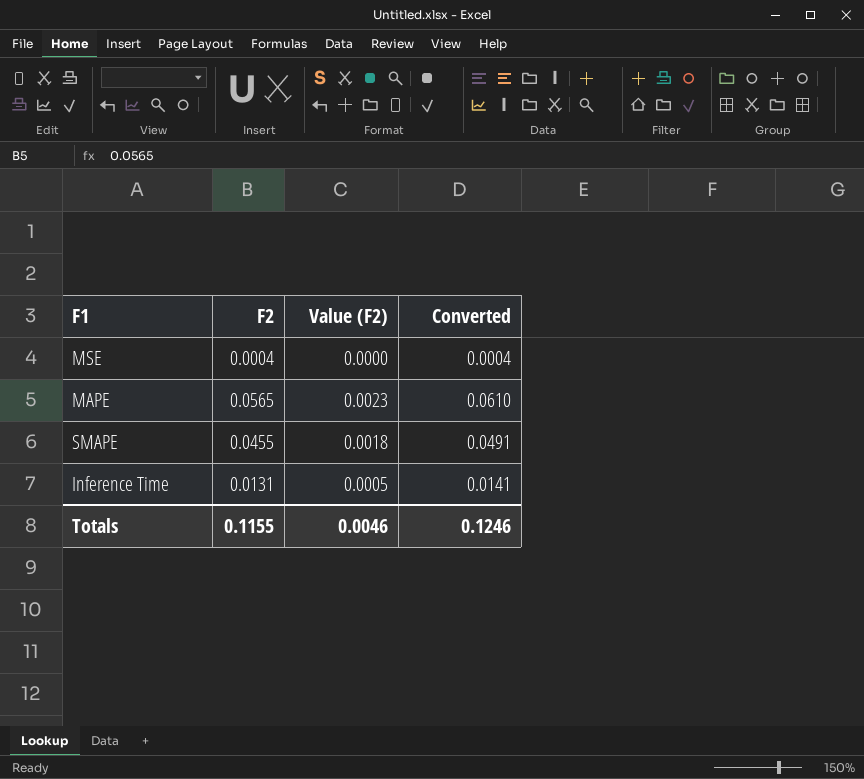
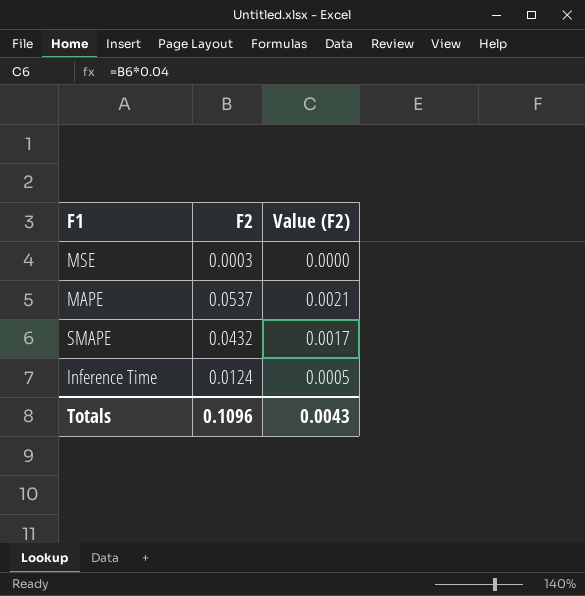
column Converted | formula: [F2] * 1.08 -> none
MSE | F2: 0.0004 -> 0.0003
MAPE | F2: 0.0565 -> 0.0537
MAPE | Value (F2): 0.0023 -> 0.0021
SMAPE | F2: 0.0455 -> 0.0432
SMAPE | Value (F2): 0.0018 -> 0.0017
Inference Time | F2: 0.0131 -> 0.0124
Totals | F2: 0.1155 -> 0.1096
Totals | Value (F2): 0.0046 -> 0.0043

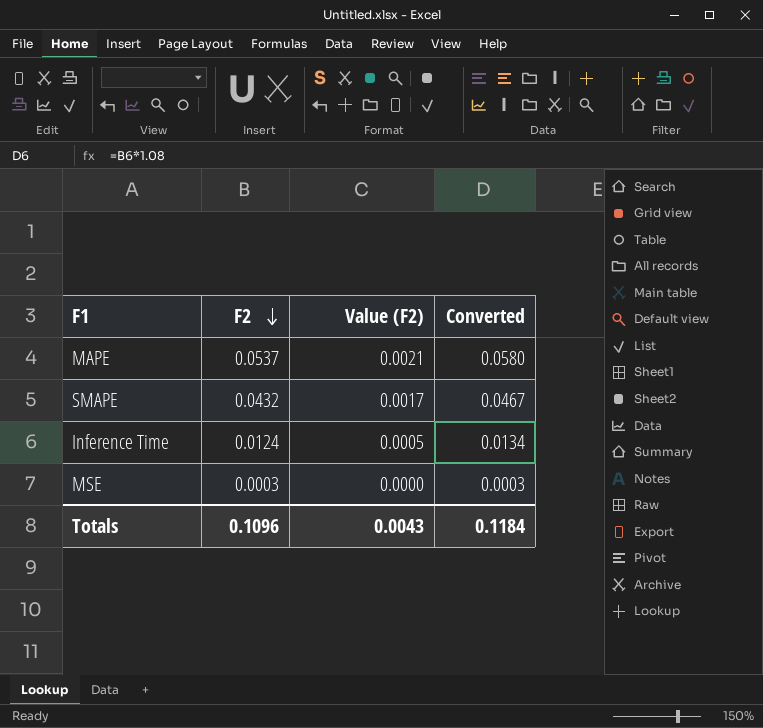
row order: none -> F2 descending
column Converted | formula: none -> [F2] * 1.08

